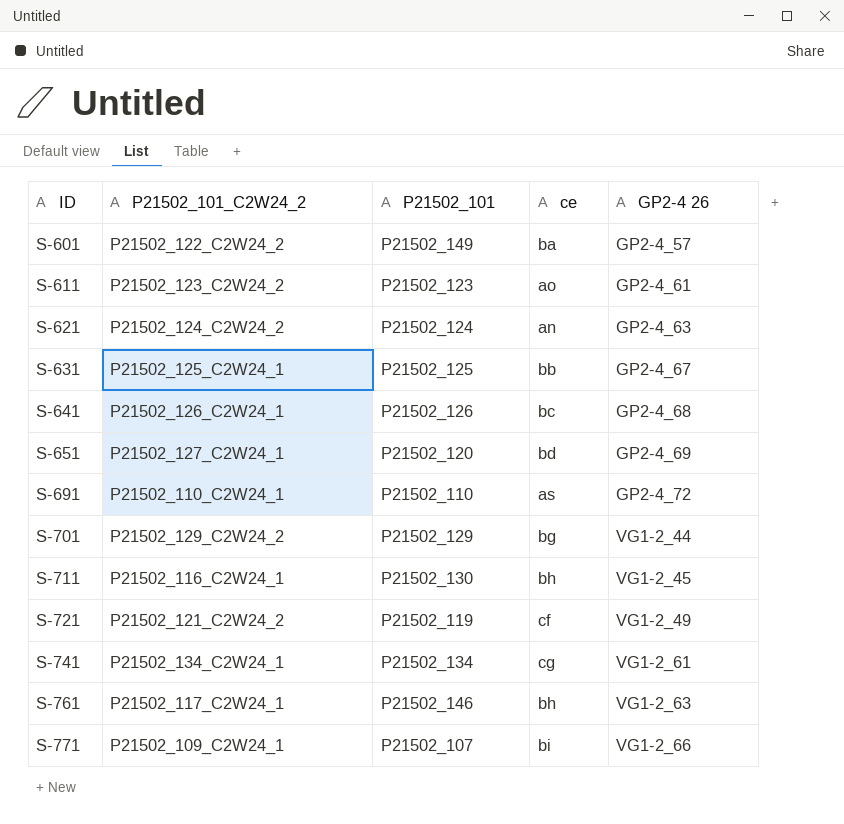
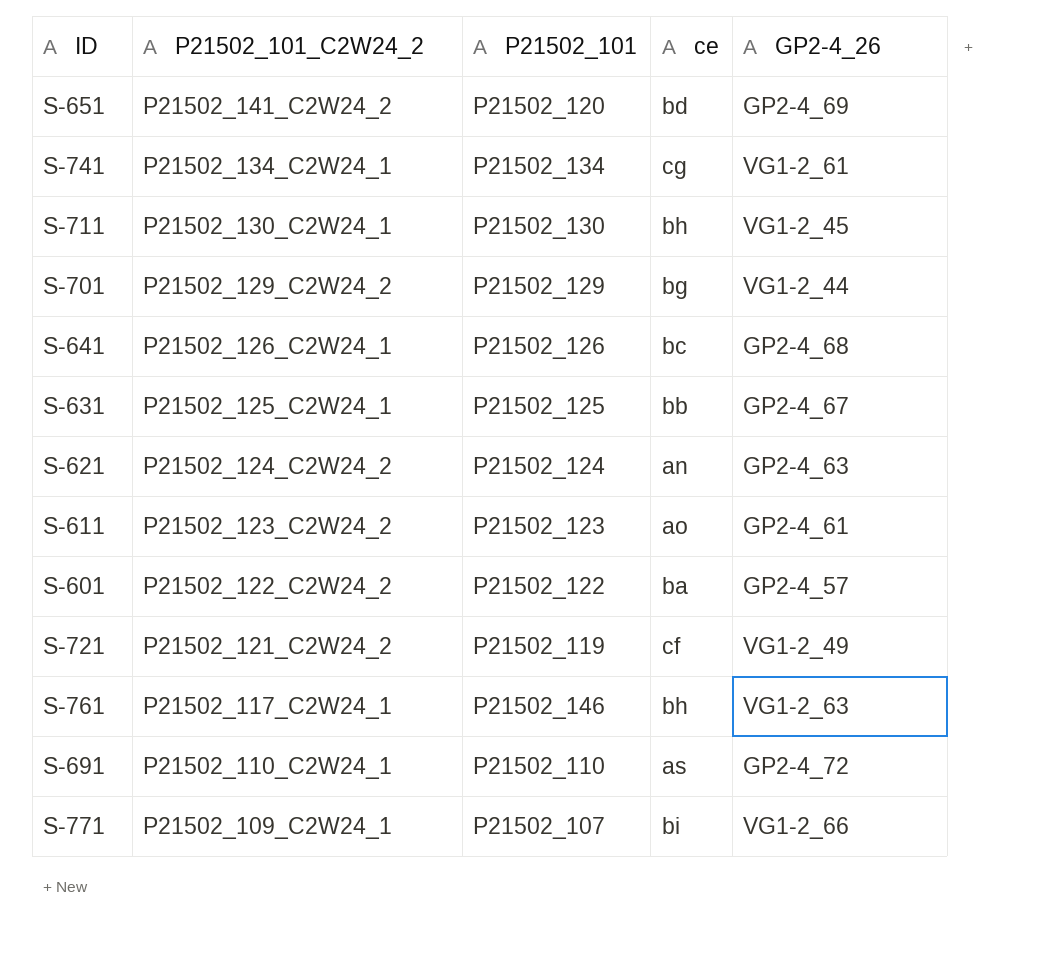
row order: ID ascending -> P21502_101_C2W24_2 descending
column name: GP2-4 26 -> GP2-4_26
S-651 | P21502_101_C2W24_2: P21502_127_C2W24_1 -> P21502_141_C2W24_2
S-711 | P21502_101_C2W24_2: P21502_116_C2W24_1 -> P21502_130_C2W24_1
S-601 | P21502_101: P21502_149 -> P21502_122

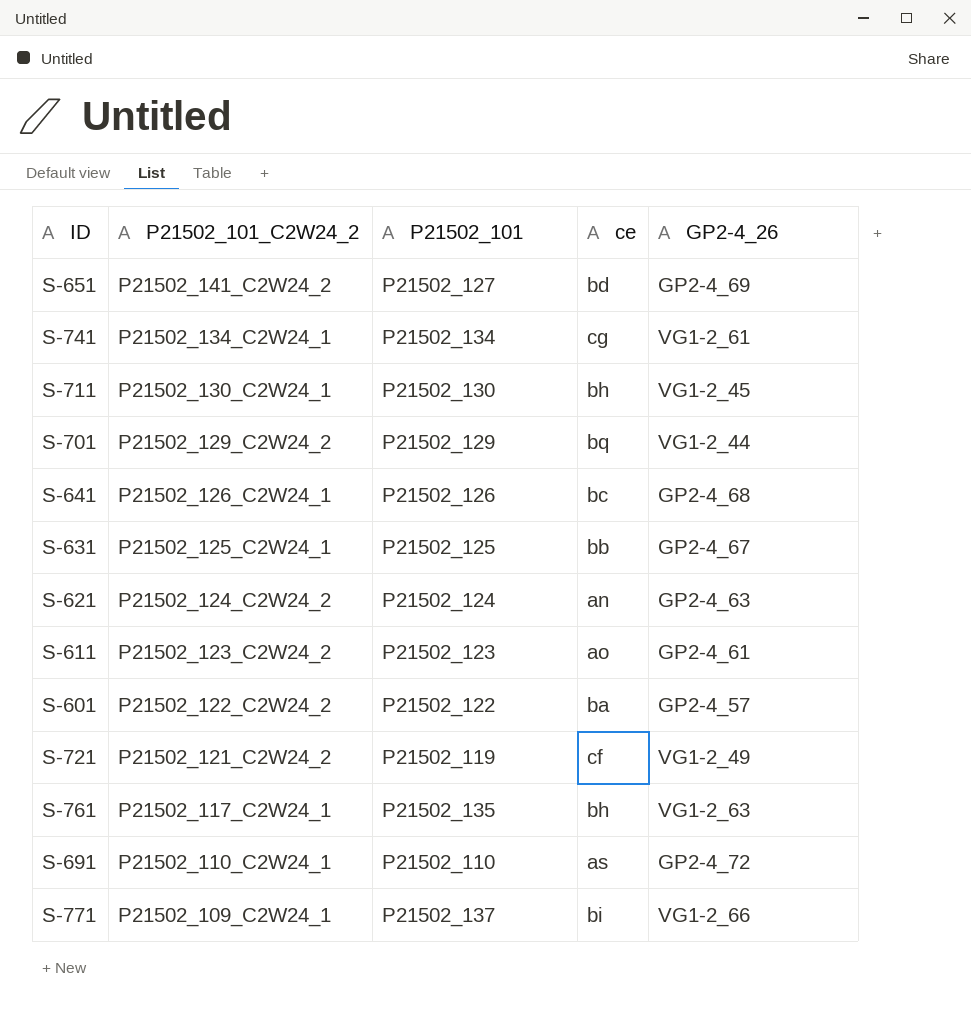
S-651 | P21502_101: P21502_120 -> P21502_127
S-701 | ce: bg -> bq
S-761 | P21502_101: P21502_146 -> P21502_135
S-771 | P21502_101: P21502_107 -> P21502_137

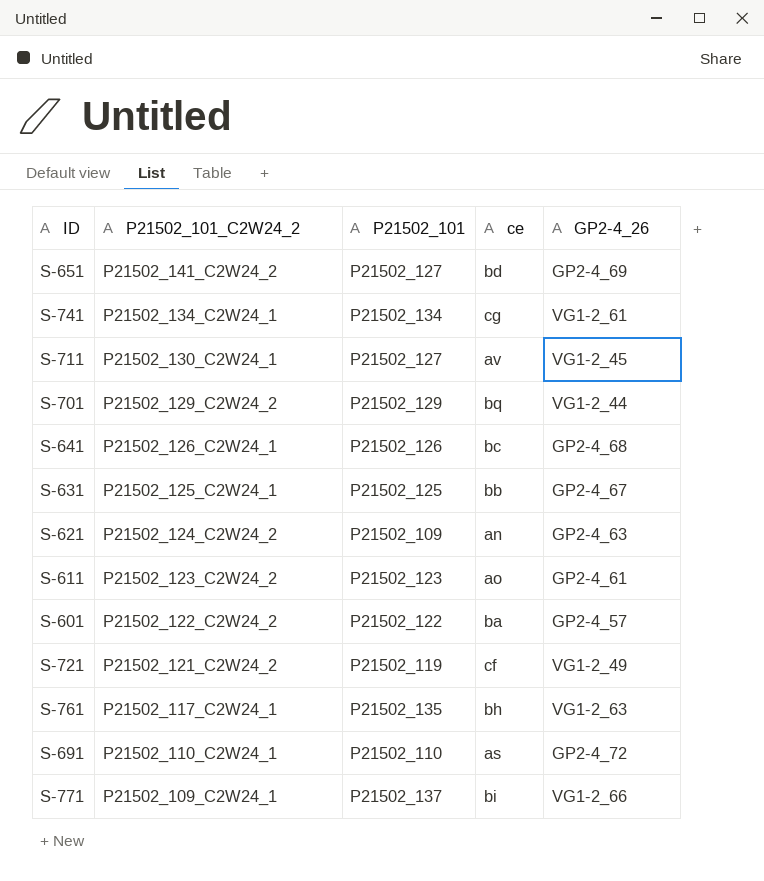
S-711 | P21502_101: P21502_130 -> P21502_127
S-711 | ce: bh -> av
S-621 | P21502_101: P21502_124 -> P21502_109

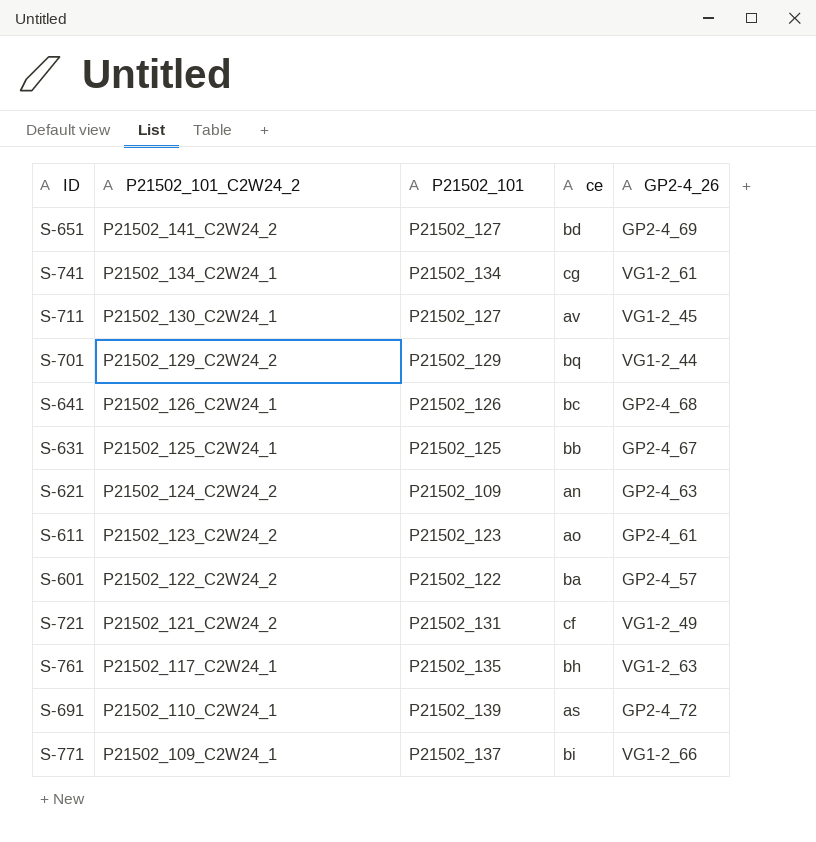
S-721 | P21502_101: P21502_119 -> P21502_131
S-691 | P21502_101: P21502_110 -> P21502_139

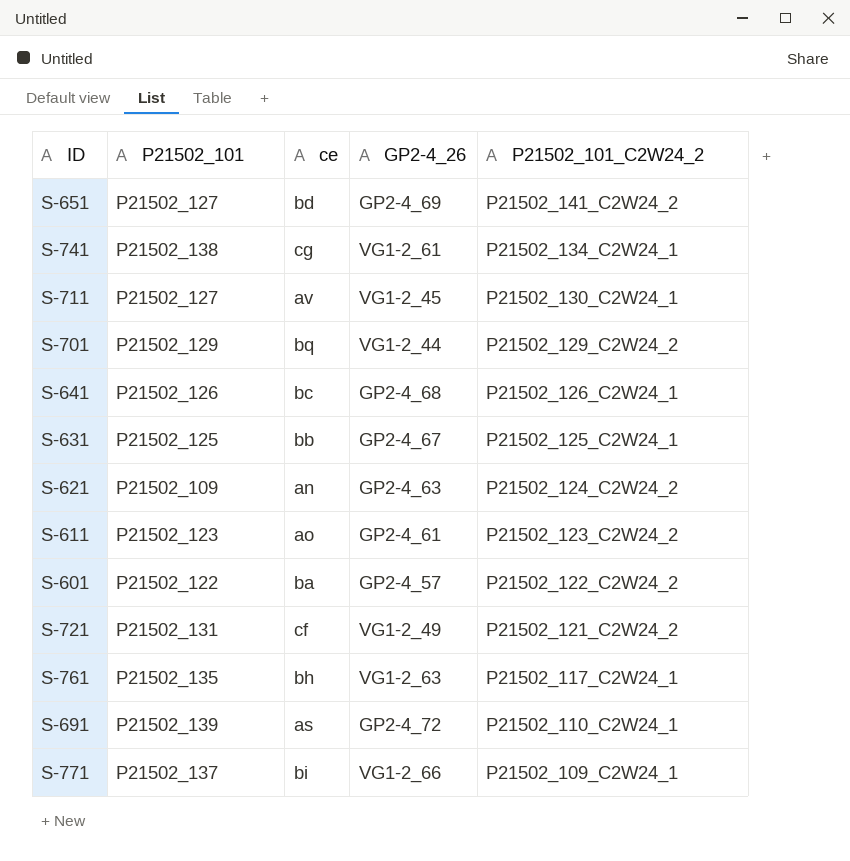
column P21502_101_C2W24_2 | position: 2 -> 5
S-741 | P21502_101: P21502_134 -> P21502_138

